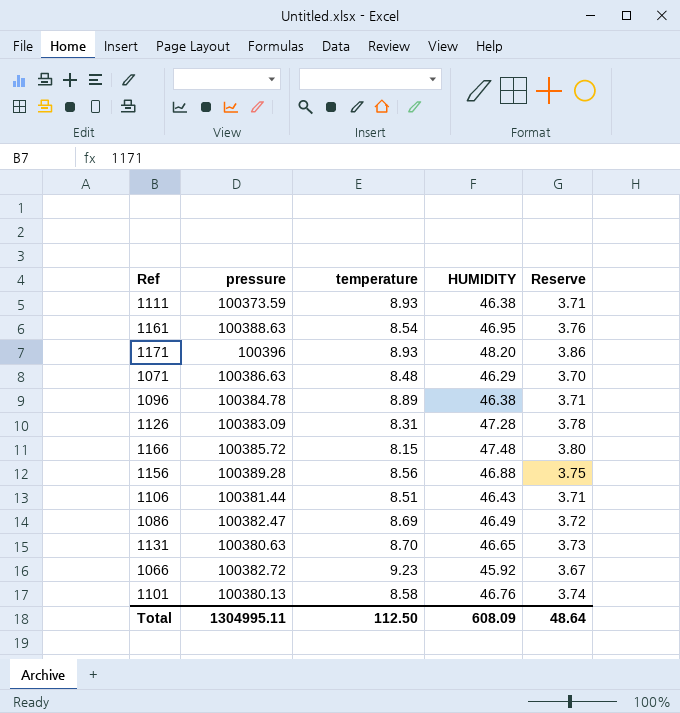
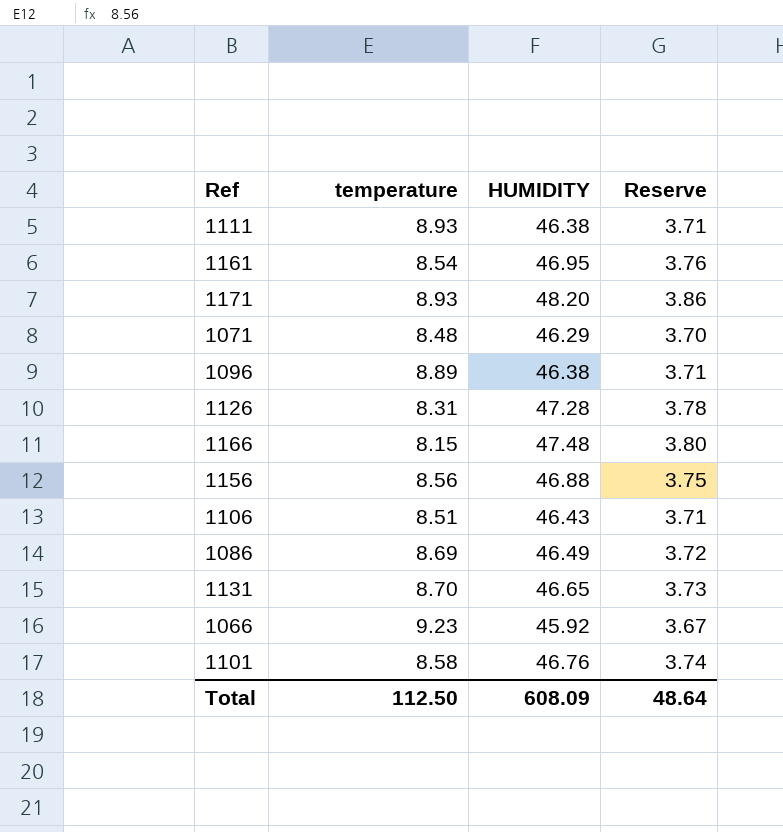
column pressure | position: 2 -> none

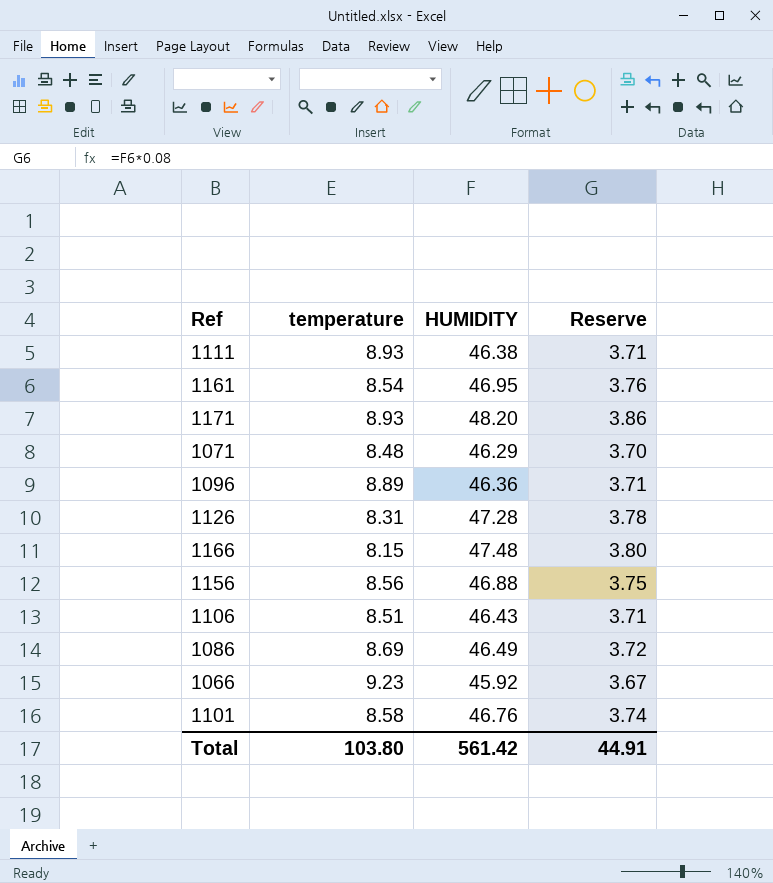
row 1131: 8.70 | 46.65 | 3.73 -> none
1096 | HUMIDITY: 46.38 -> 46.36
Total | temperature: 112.50 -> 103.80
Total | HUMIDITY: 608.09 -> 561.42
Total | Reserve: 48.64 -> 44.91

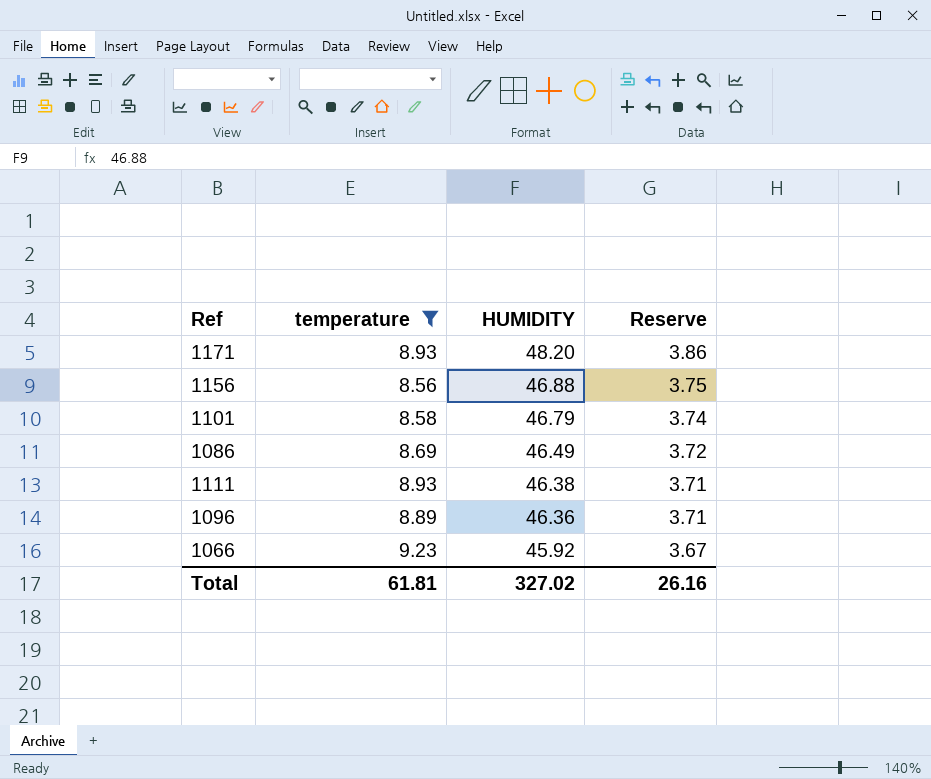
filter: none -> temperature >= 8.56
row order: none -> HUMIDITY descending
1101 | HUMIDITY: 46.76 -> 46.79
Total | temperature: 103.80 -> 61.81
Total | HUMIDITY: 561.42 -> 327.02
Total | Reserve: 44.91 -> 26.16

